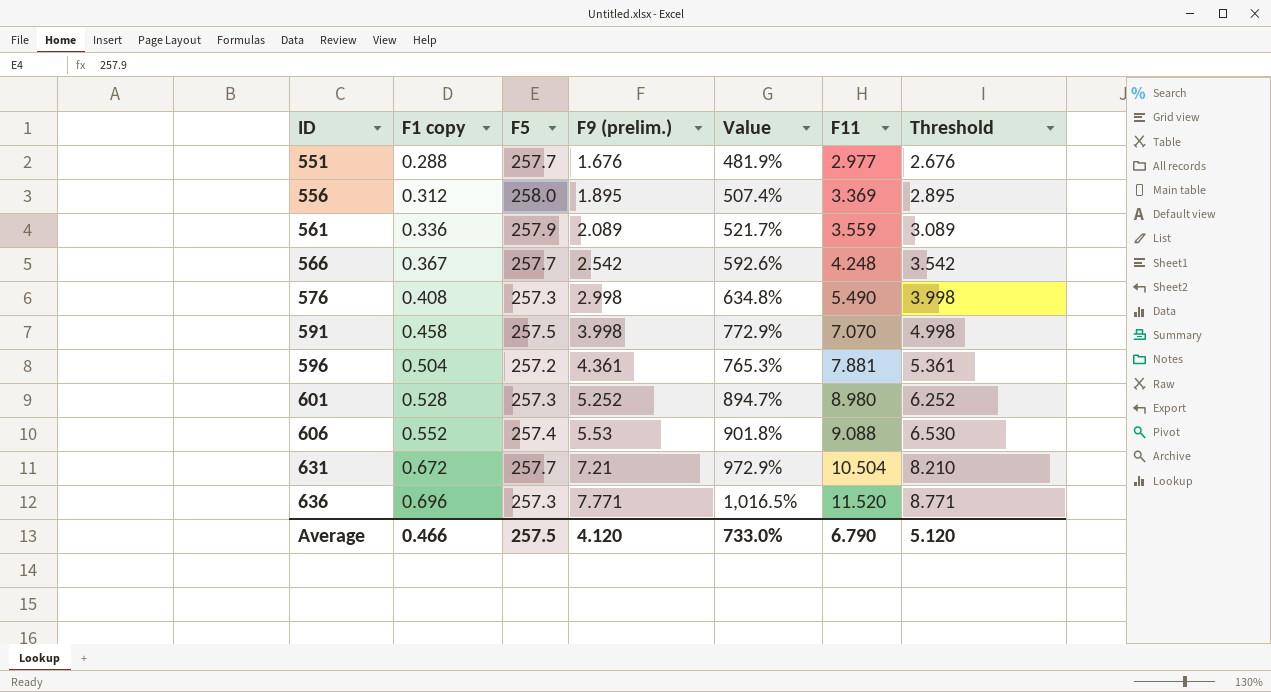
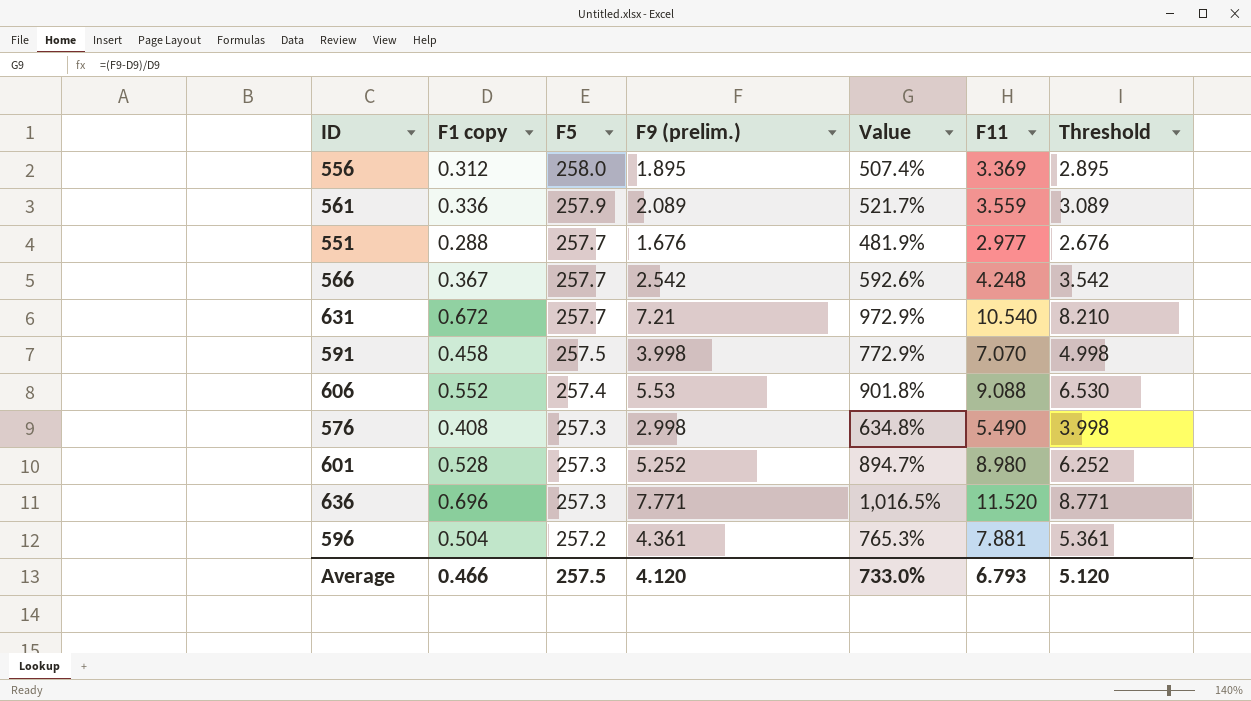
row order: ID ascending -> F5 descending
631 | F11: 10.504 -> 10.540
Average | F11: 6.790 -> 6.793

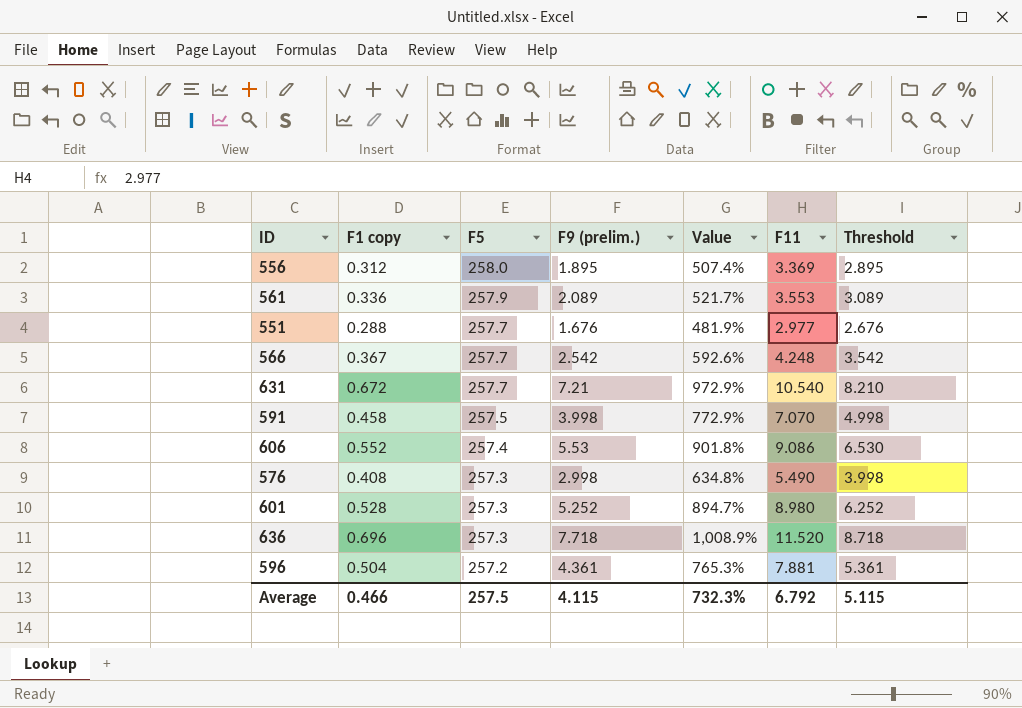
561 | F11: 3.559 -> 3.553
606 | F11: 9.088 -> 9.086
636 | F9 (prelim.): 7.771 -> 7.718
636 | Value: 1,016.5% -> 1,008.9%
636 | Threshold: 8.771 -> 8.718
Average | F9 (prelim.): 4.120 -> 4.115
Average | Value: 733.0% -> 732.3%
Average | F11: 6.793 -> 6.792
Average | Threshold: 5.120 -> 5.115

